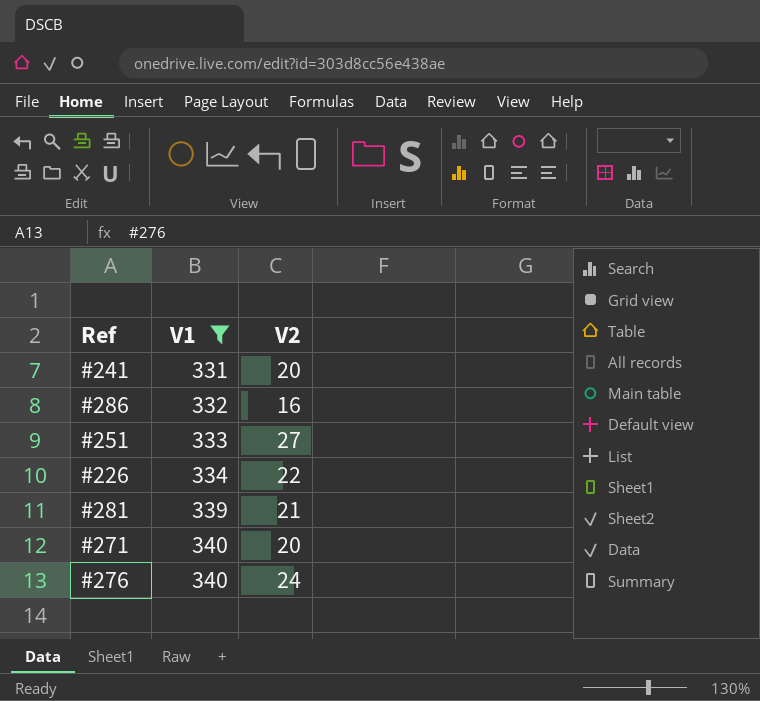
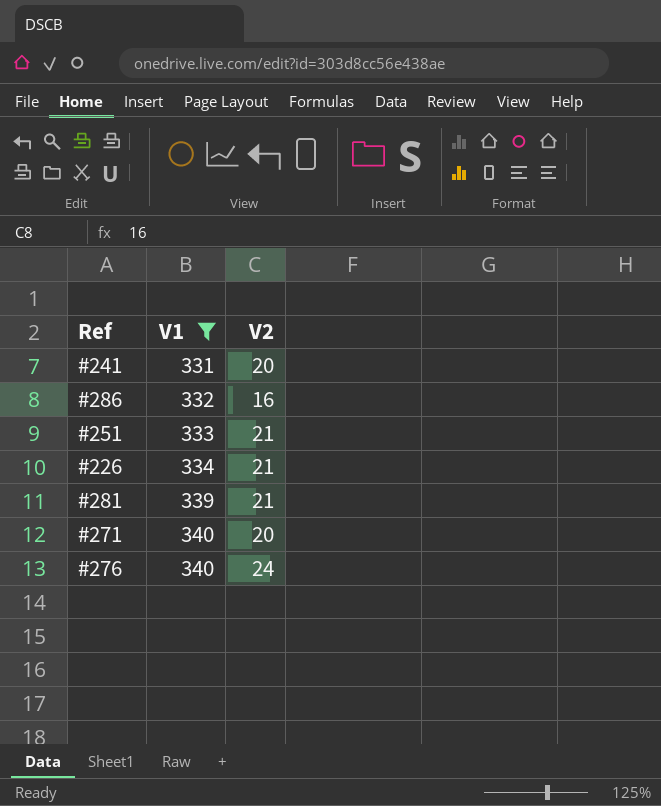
#251 | V2: 27 -> 21
#226 | V2: 22 -> 21

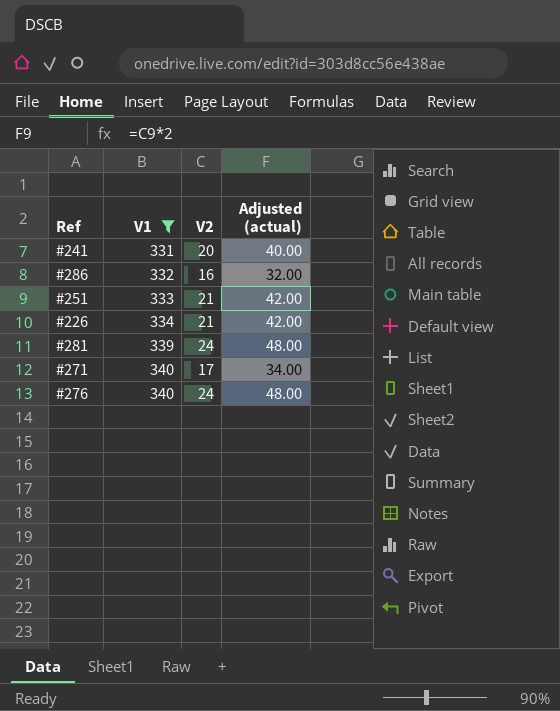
column Adjusted (actual) | formula: none -> [V2] * 2
#281 | V2: 21 -> 24
#271 | V2: 20 -> 17

